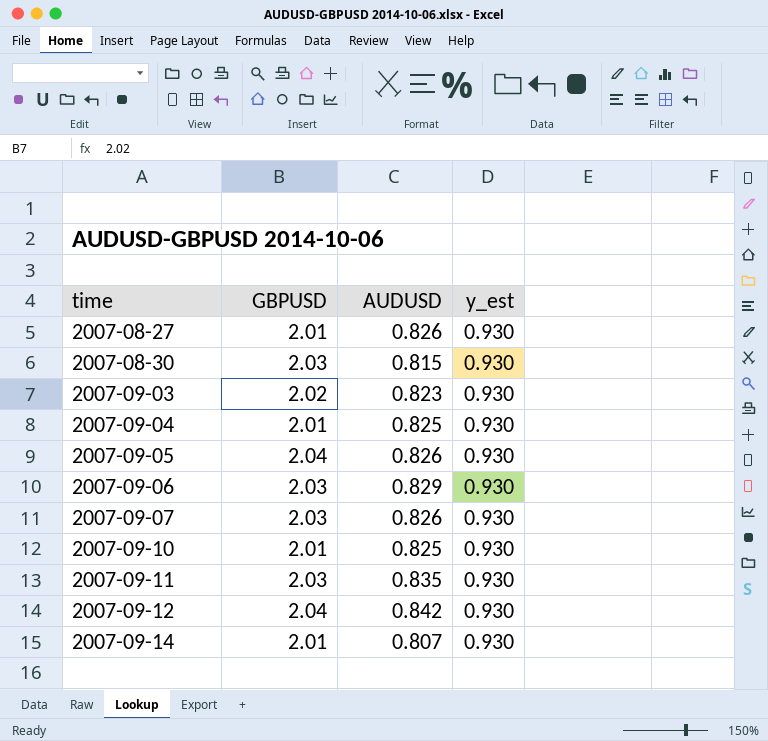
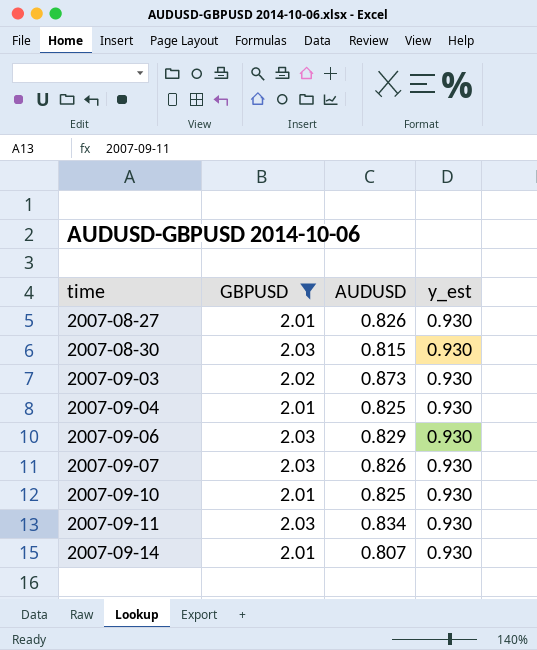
filter: none -> GBPUSD != 2.04
2007-09-03 | AUDUSD: 0.823 -> 0.873
2007-09-11 | AUDUSD: 0.835 -> 0.834

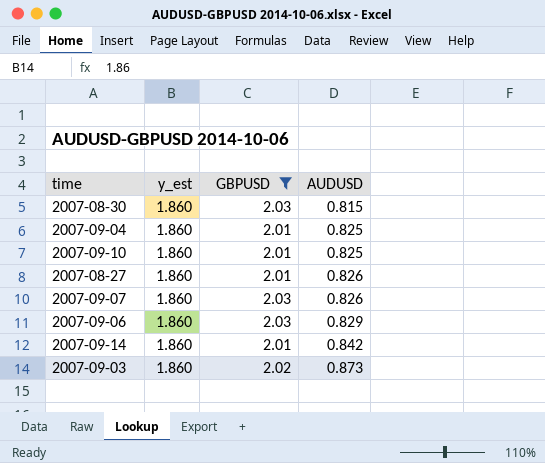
row order: time ascending -> AUDUSD ascending
column y_est | position: 4 -> 2
row 2007-09-11: 2.03 | 0.834 | 0.930 -> none
2007-08-30 | y_est: 0.930 -> 1.860
2007-09-04 | y_est: 0.930 -> 1.860
2007-09-10 | y_est: 0.930 -> 1.860
2007-08-27 | y_est: 0.930 -> 1.860
2007-09-07 | y_est: 0.930 -> 1.860
2007-09-06 | y_est: 0.930 -> 1.860
2007-09-14 | y_est: 0.930 -> 1.860
2007-09-14 | AUDUSD: 0.807 -> 0.842
2007-09-03 | y_est: 0.930 -> 1.860

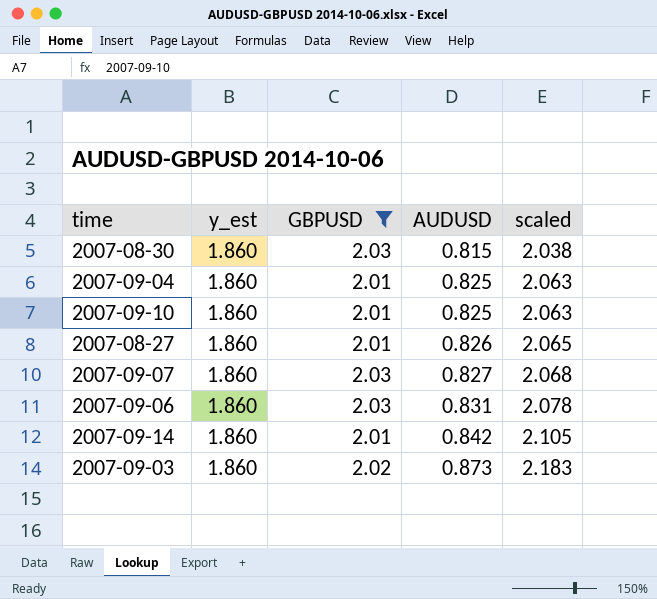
column scaled | formula: none -> [AUDUSD] * 2.5
2007-09-07 | AUDUSD: 0.826 -> 0.827
2007-09-06 | AUDUSD: 0.829 -> 0.831

